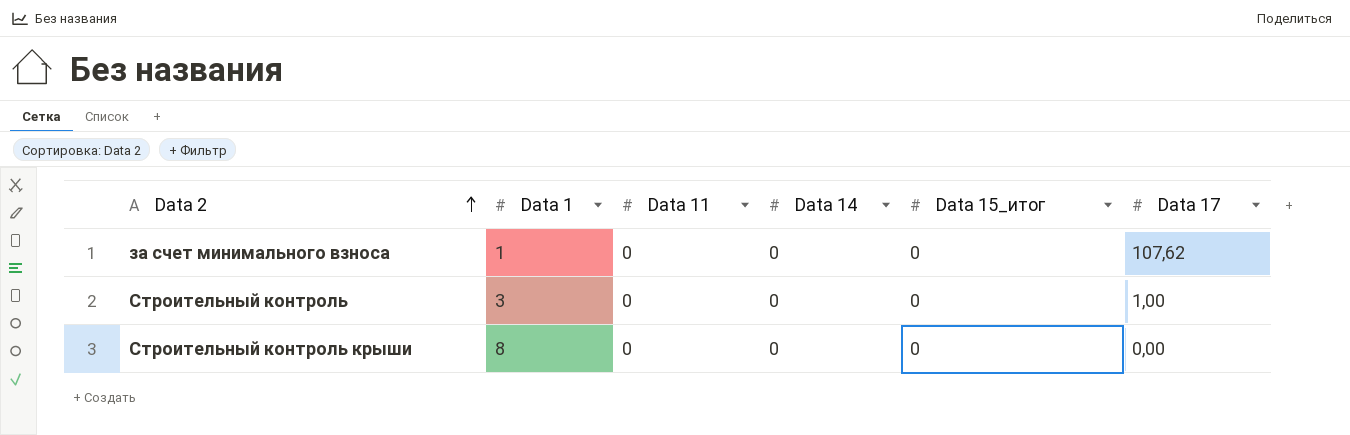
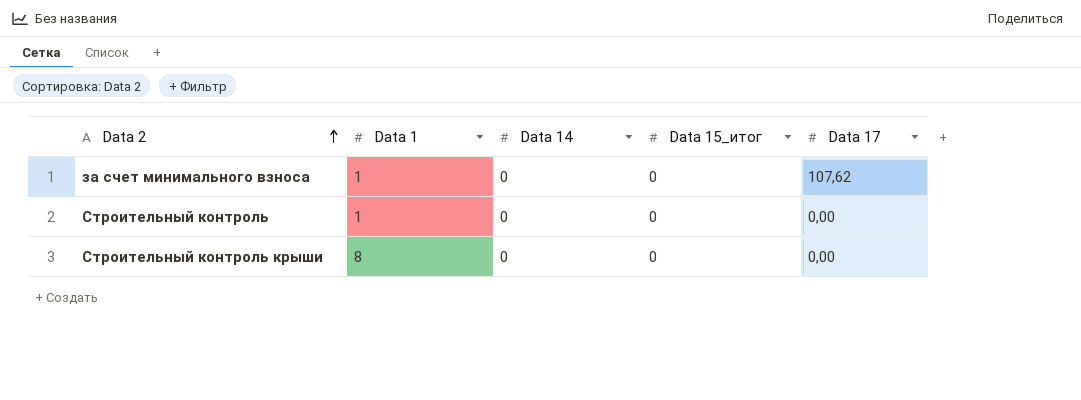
column Data 11 | position: 3 -> none
Строительный контроль | Data 1: 3 -> 1
Строительный контроль | Data 17: 1,00 -> 0,00

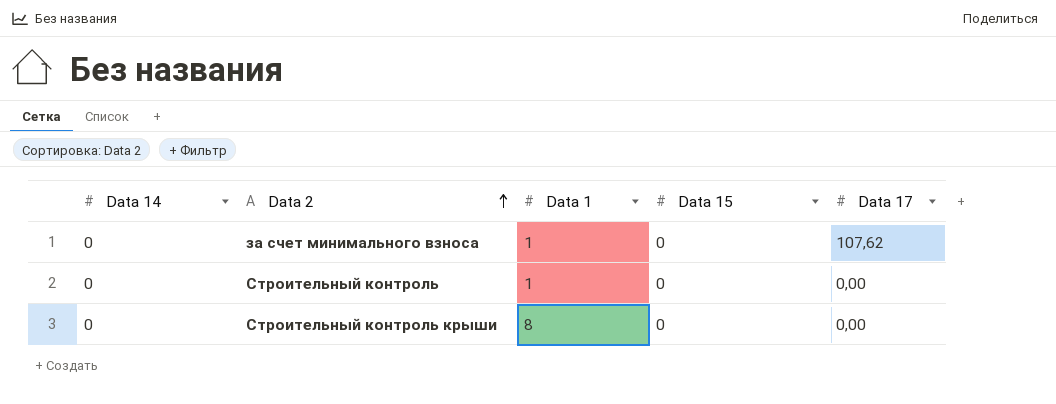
column Data 14 | position: 3 -> 1
column name: Data 15_итог -> Data 15

